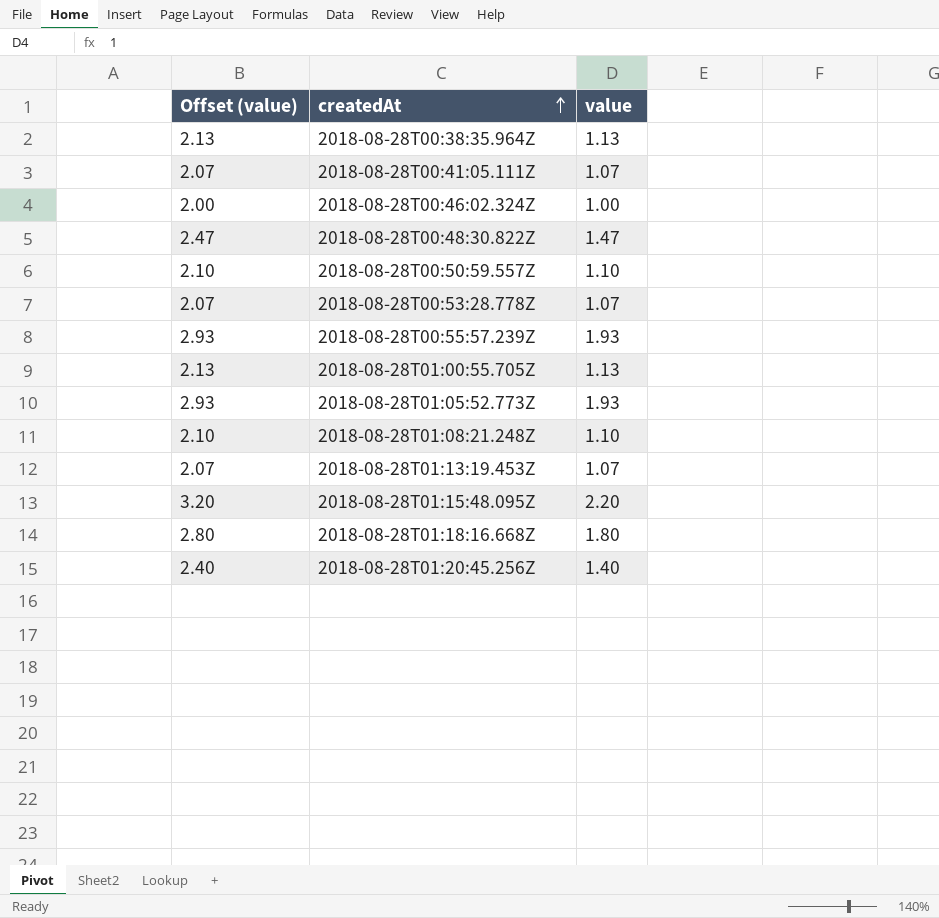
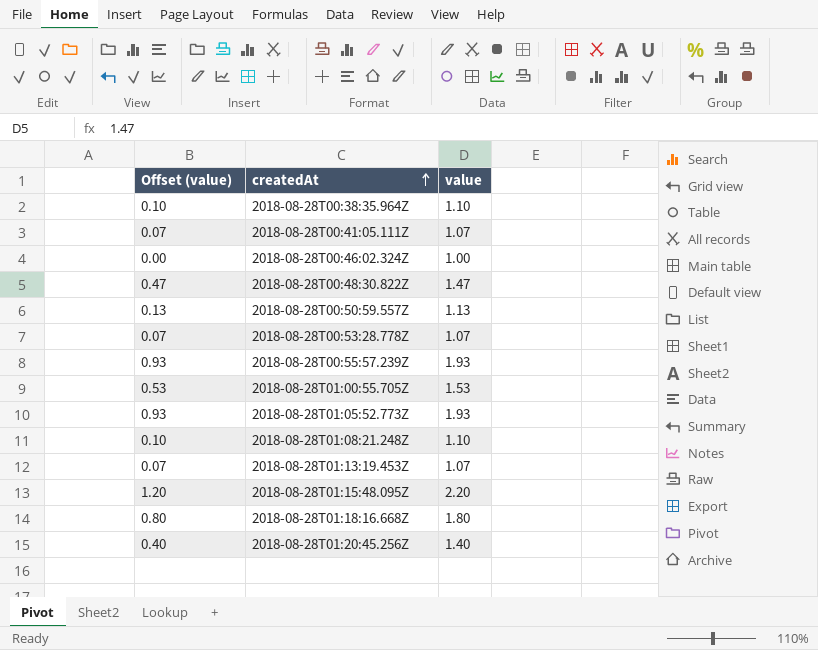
column Offset (value) | formula: [value] + 1 -> [value] - 1
2018-08-28T00:38:35.964Z | value: 1.13 -> 1.10
2018-08-28T00:50:59.557Z | value: 1.10 -> 1.13
2018-08-28T01:00:55.705Z | value: 1.13 -> 1.53

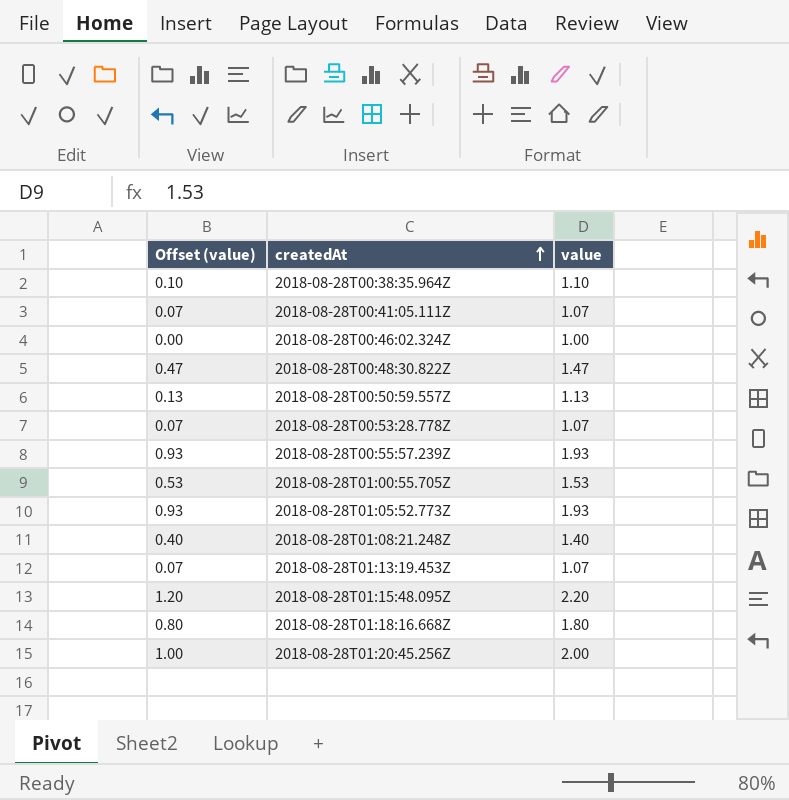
2018-08-28T01:08:21.248Z | Offset (value): 0.10 -> 0.40
2018-08-28T01:08:21.248Z | value: 1.10 -> 1.40
2018-08-28T01:20:45.256Z | Offset (value): 0.40 -> 1.00
2018-08-28T01:20:45.256Z | value: 1.40 -> 2.00

